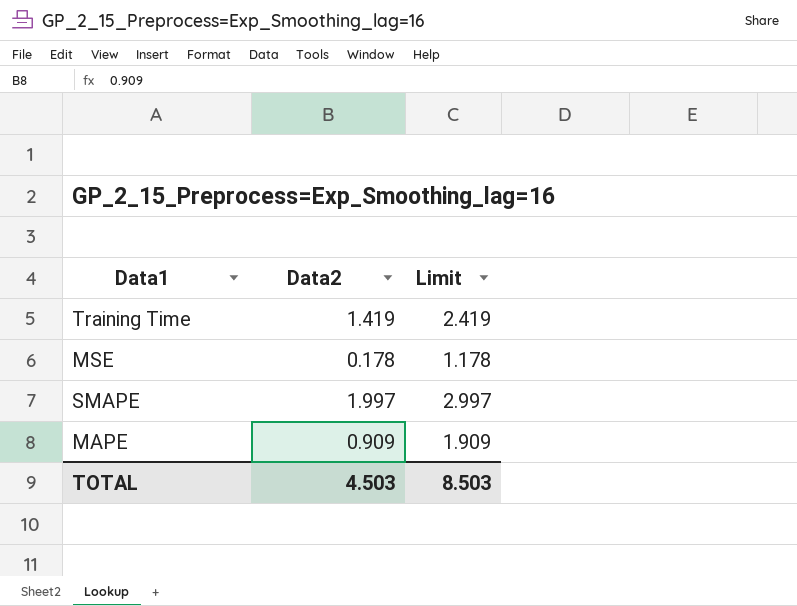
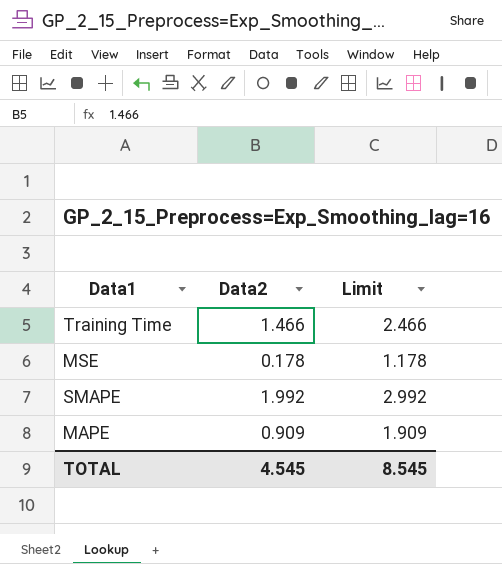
Training Time | Data2: 1.419 -> 1.466
Training Time | Limit: 2.419 -> 2.466
SMAPE | Data2: 1.997 -> 1.992
SMAPE | Limit: 2.997 -> 2.992
TOTAL | Data2: 4.503 -> 4.545
TOTAL | Limit: 8.503 -> 8.545

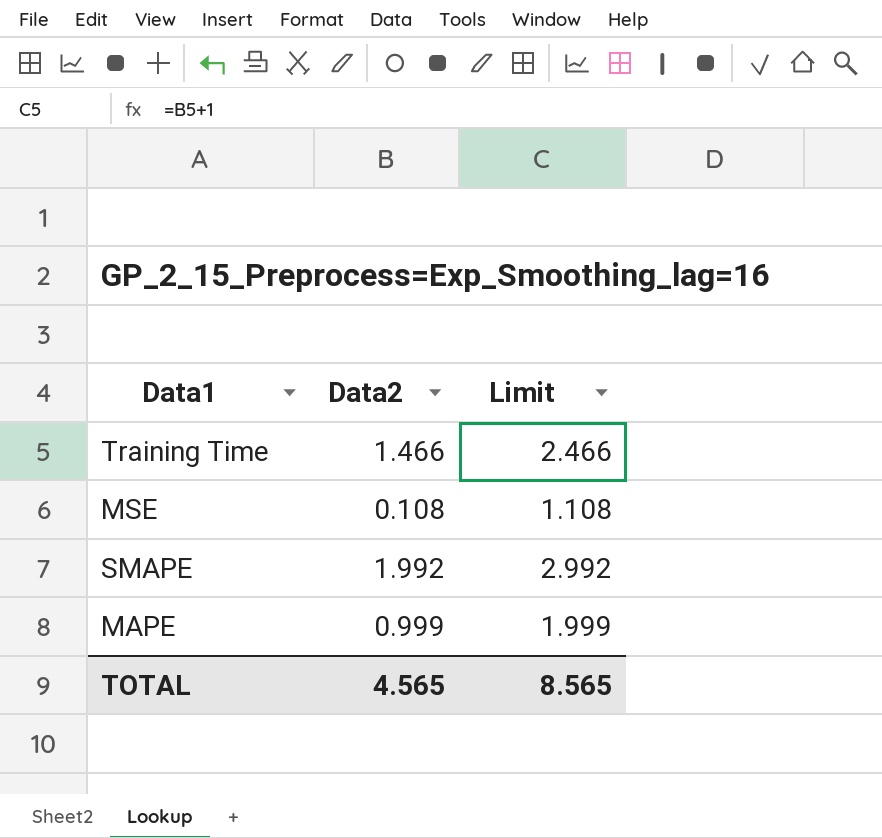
MSE | Data2: 0.178 -> 0.108
MSE | Limit: 1.178 -> 1.108
MAPE | Data2: 0.909 -> 0.999
MAPE | Limit: 1.909 -> 1.999
TOTAL | Data2: 4.545 -> 4.565
TOTAL | Limit: 8.545 -> 8.565

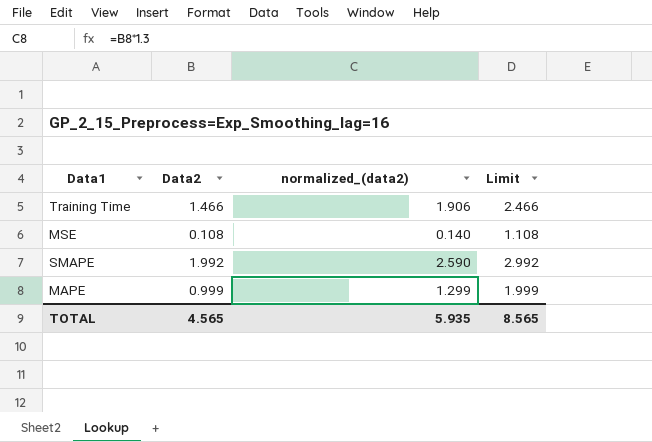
column normalized_(data2) | formula: none -> [Data2] * 1.3

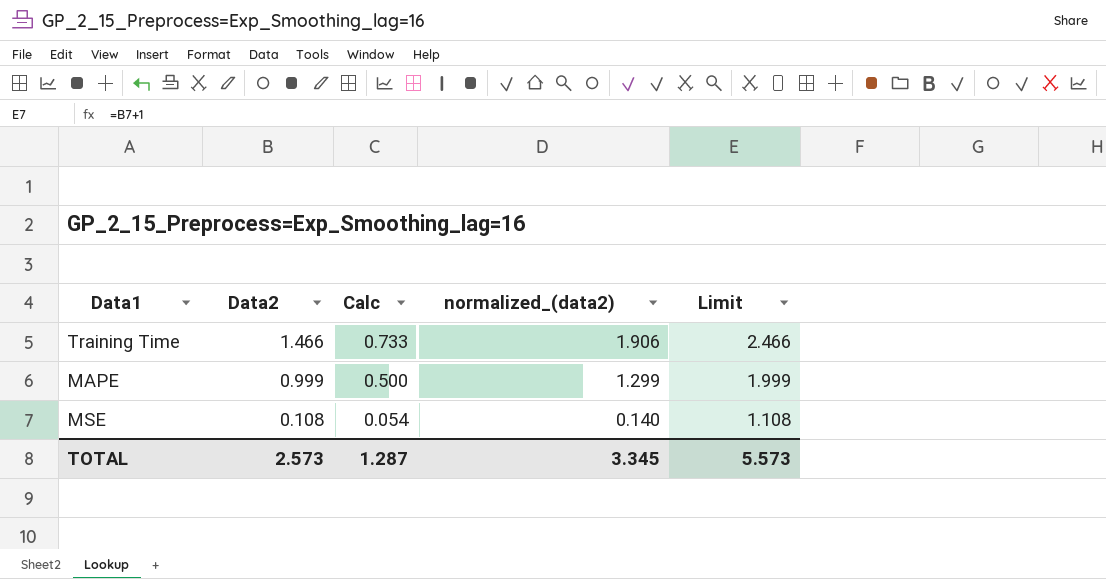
row order: none -> Data2 descending
column Calc | formula: none -> [Data2] * 0.5
row SMAPE: 1.992 | 2.590 | 2.992 -> none
TOTAL | Data2: 4.565 -> 2.573
TOTAL | normalized_(data2): 5.935 -> 3.345
TOTAL | Limit: 8.565 -> 5.573

